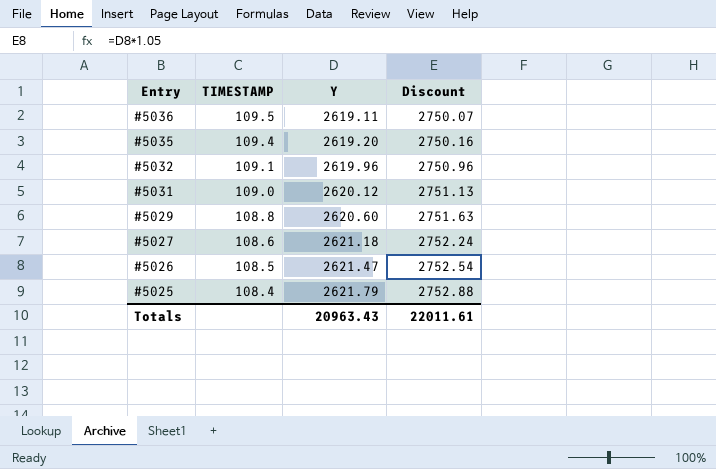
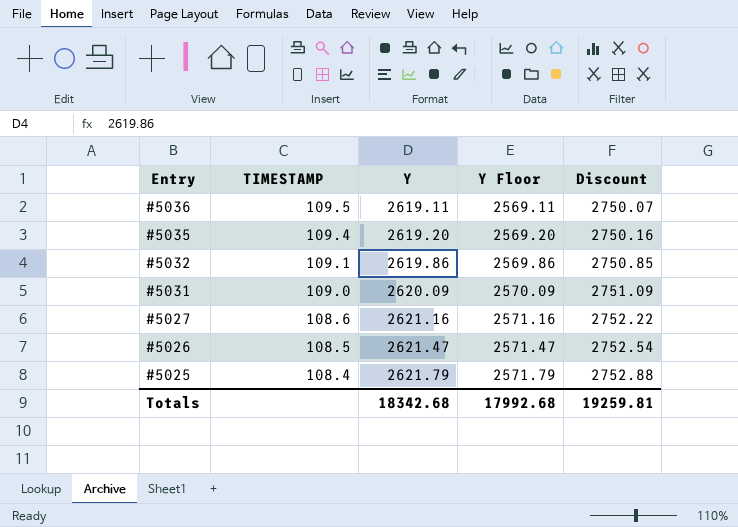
column Y Floor | formula: none -> [Y] - 50
row #5029: 108.8 | 2620.60 | 2751.63 -> none
#5032 | Y: 2619.96 -> 2619.86
#5032 | Discount: 2750.96 -> 2750.85
#5031 | Y: 2620.12 -> 2620.09
#5031 | Discount: 2751.13 -> 2751.09
#5027 | Y: 2621.18 -> 2621.16
#5027 | Discount: 2752.24 -> 2752.22
Totals | Y: 20963.43 -> 18342.68
Totals | Discount: 22011.61 -> 19259.81

